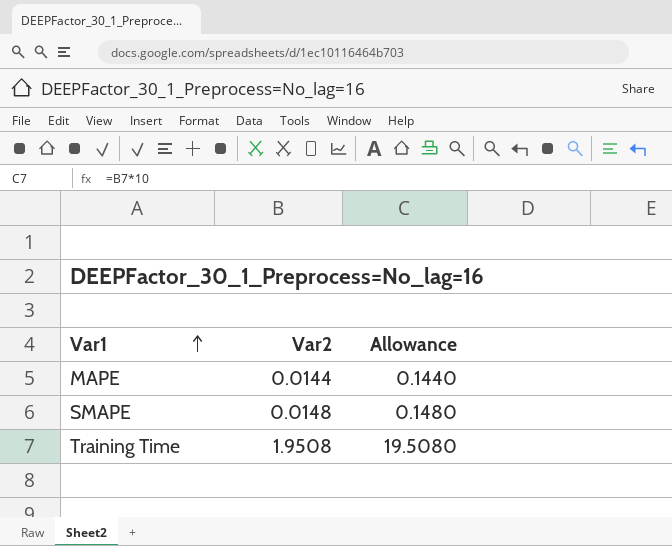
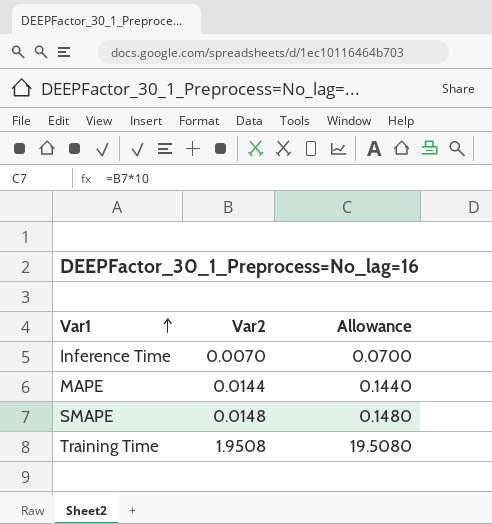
row Inference Time: none -> 0.0070 | 0.0700

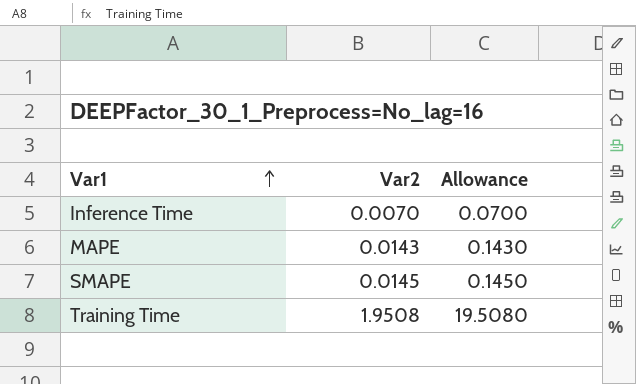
MAPE | Var2: 0.0144 -> 0.0143
MAPE | Allowance: 0.1440 -> 0.1430
SMAPE | Var2: 0.0148 -> 0.0145
SMAPE | Allowance: 0.1480 -> 0.1450

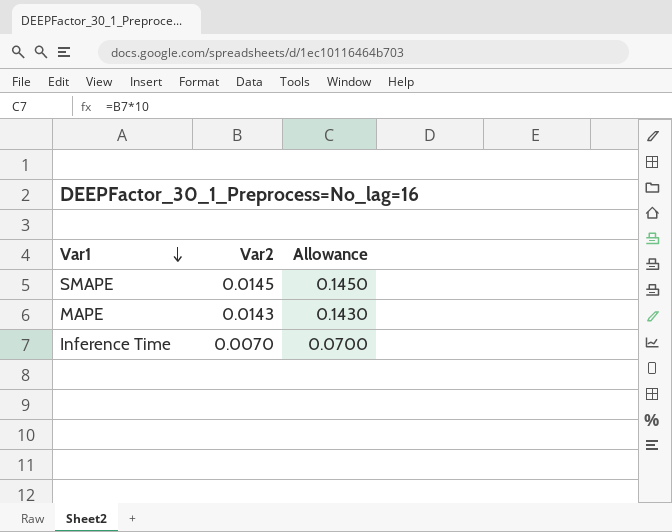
row order: Var1 ascending -> Var1 descending
row Training Time: 1.9508 | 19.5080 -> none

